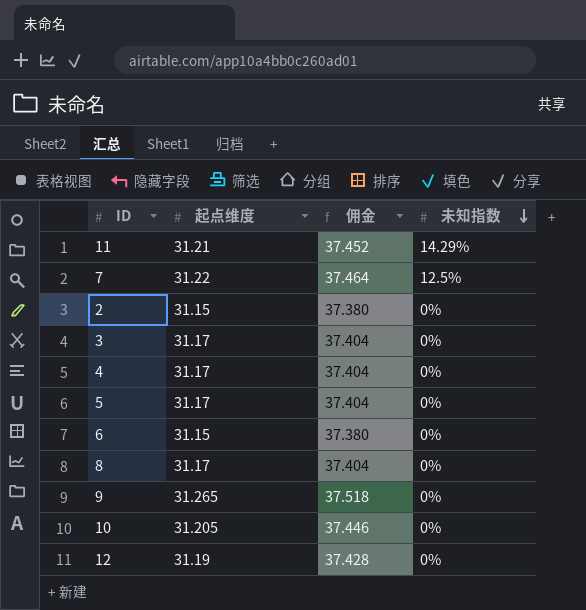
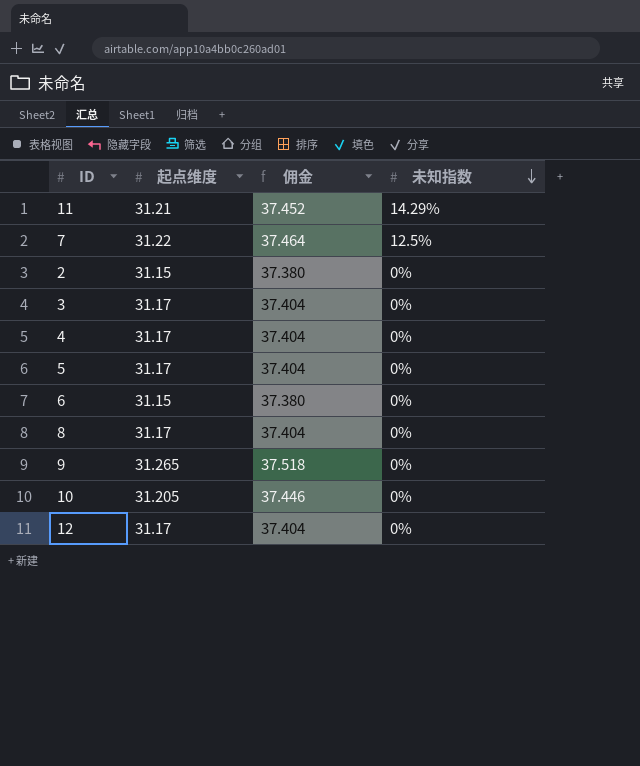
12 | 起点维度: 31.19 -> 31.17
12 | 佣金: 37.428 -> 37.404

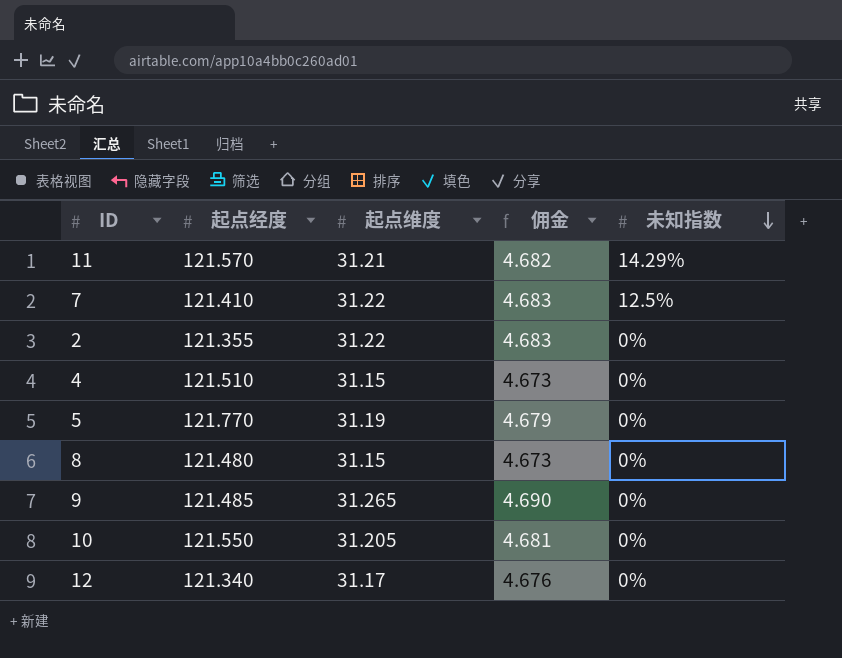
column 起点经度 | position: none -> 2
column 佣金 | formula: [起点维度] * 1.2 -> [起点维度] * 0.15
row 3: 31.17 | 37.404 | 0% -> none
row 6: 31.15 | 37.380 | 0% -> none
2 | 起点维度: 31.15 -> 31.22
4 | 起点维度: 31.17 -> 31.15
5 | 起点维度: 31.17 -> 31.19
8 | 起点维度: 31.17 -> 31.15

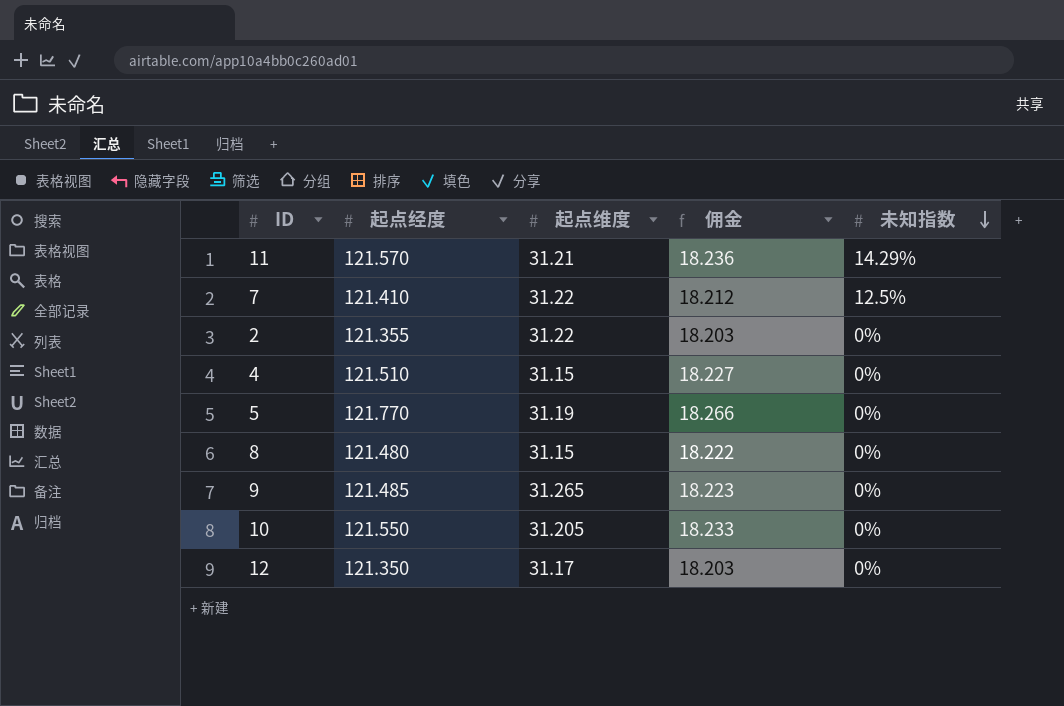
column 佣金 | formula: [起点维度] * 0.15 -> [起点经度] * 0.15
12 | 起点经度: 121.340 -> 121.350

